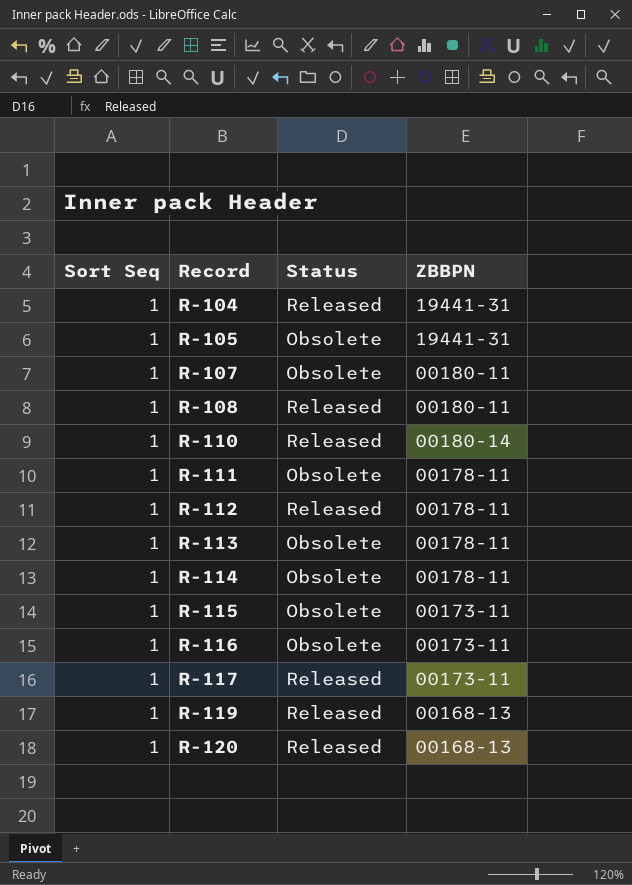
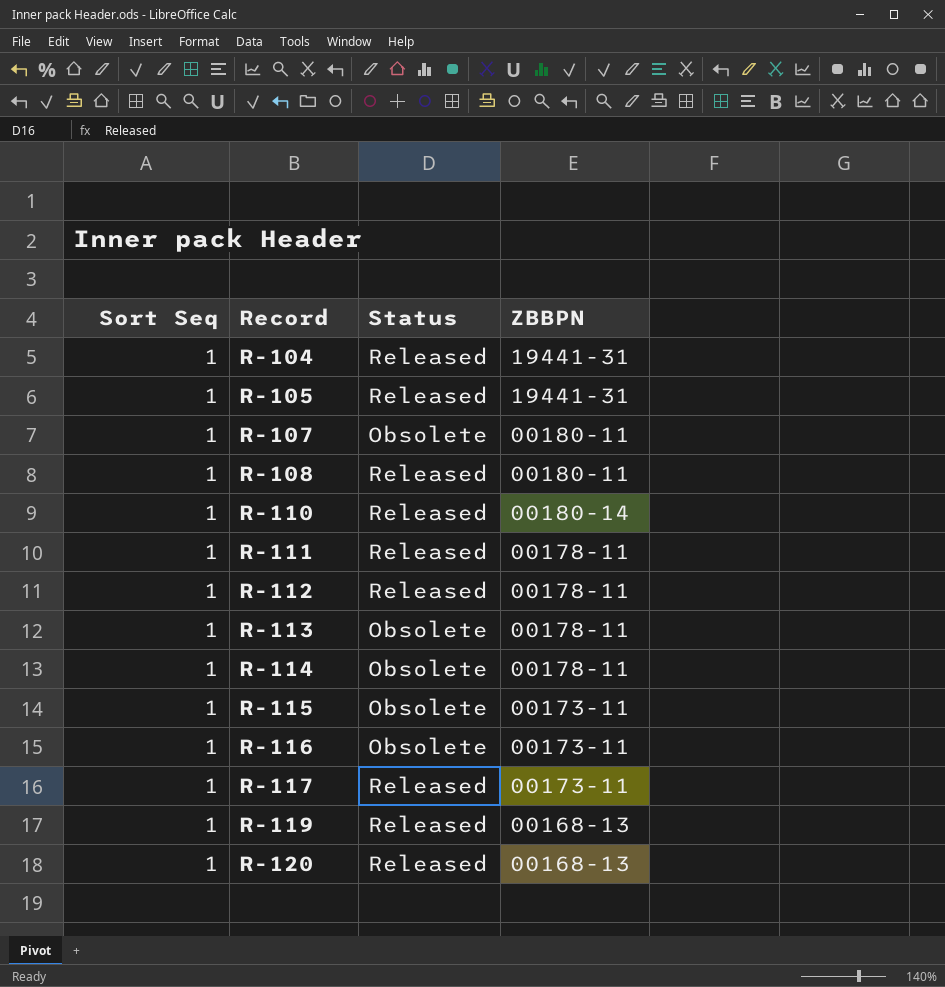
R-105 | Status: Obsolete -> Released
R-111 | Status: Obsolete -> Released

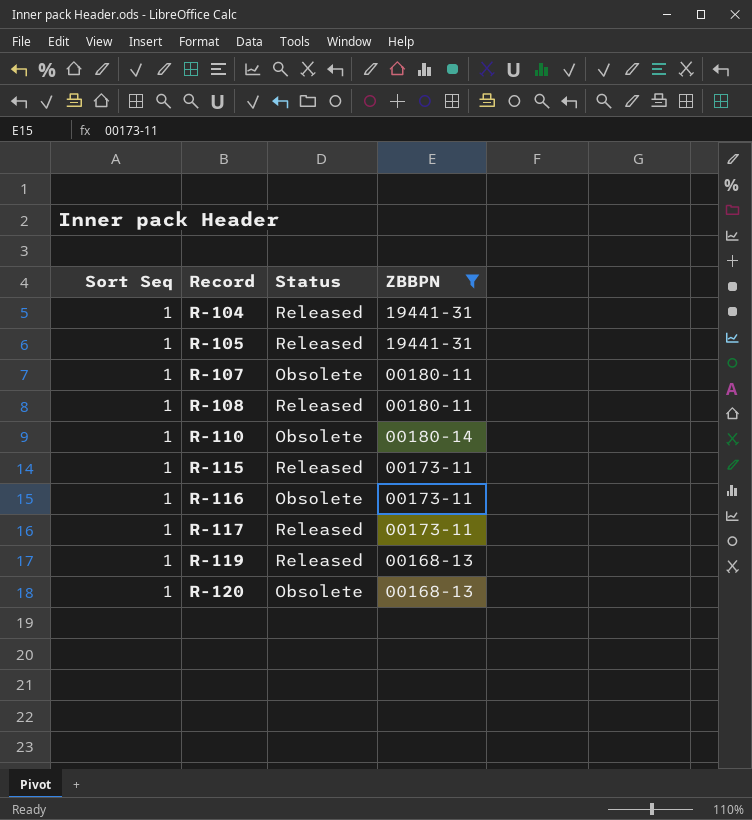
filter: none -> ZBBPN != 00178-11
R-110 | Status: Released -> Obsolete
R-115 | Status: Obsolete -> Released
R-120 | Status: Released -> Obsolete

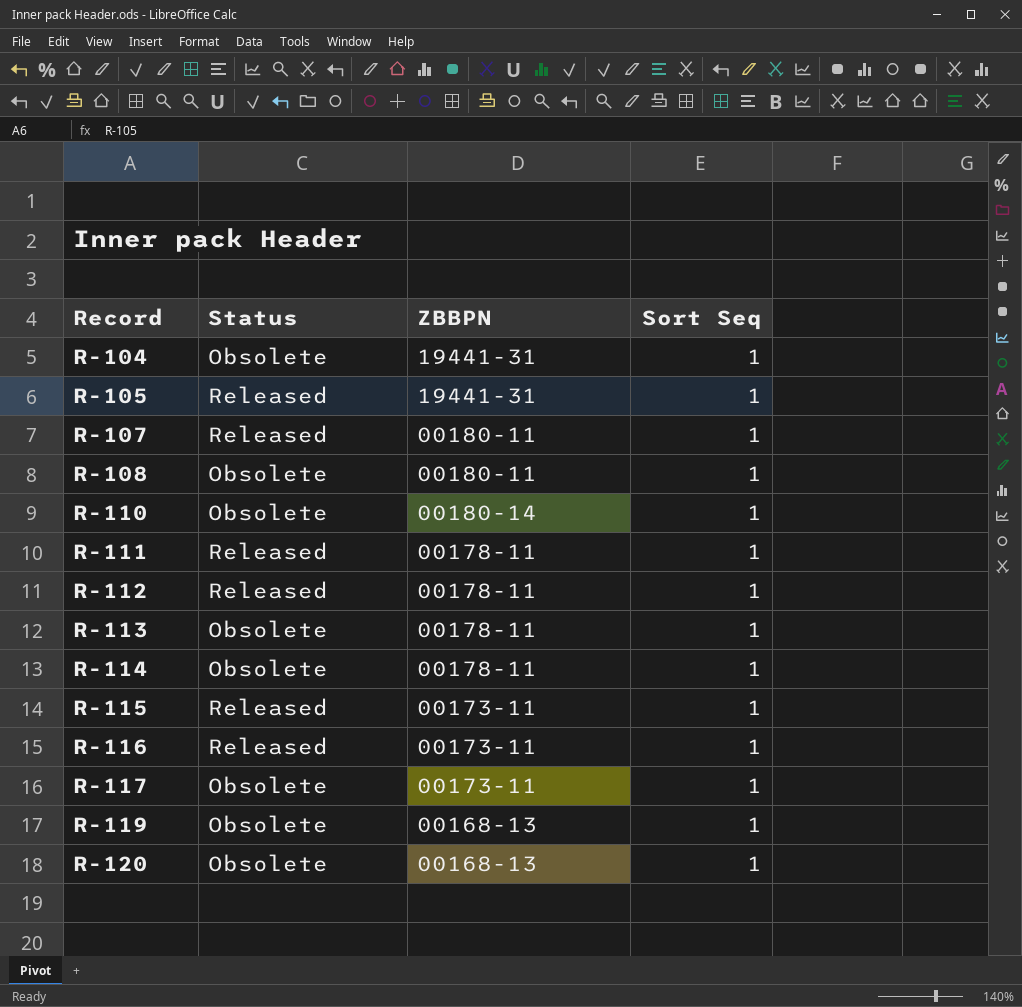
filter: ZBBPN != 00178-11 -> none
column Sort Seq | position: 1 -> 4
R-104 | Status: Released -> Obsolete
R-107 | Status: Obsolete -> Released
R-108 | Status: Released -> Obsolete
R-116 | Status: Obsolete -> Released
R-117 | Status: Released -> Obsolete
R-119 | Status: Released -> Obsolete

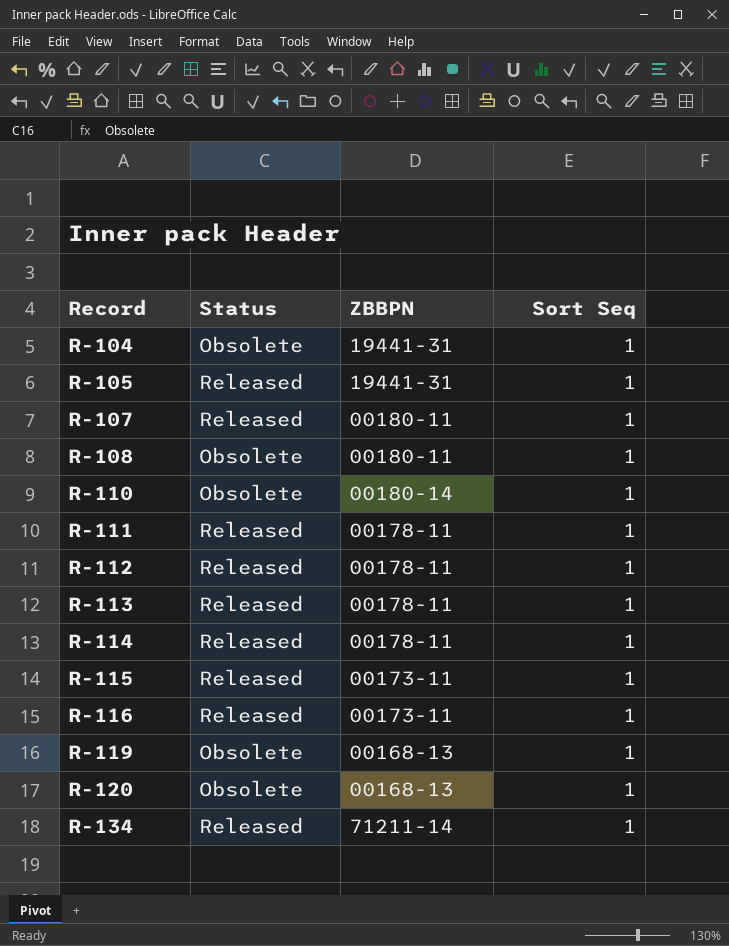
row R-117: Obsolete | 00173-11 | 1 -> none
R-113 | Status: Obsolete -> Released
R-114 | Status: Obsolete -> Released
row R-134: none -> Released | 71211-14 | 1

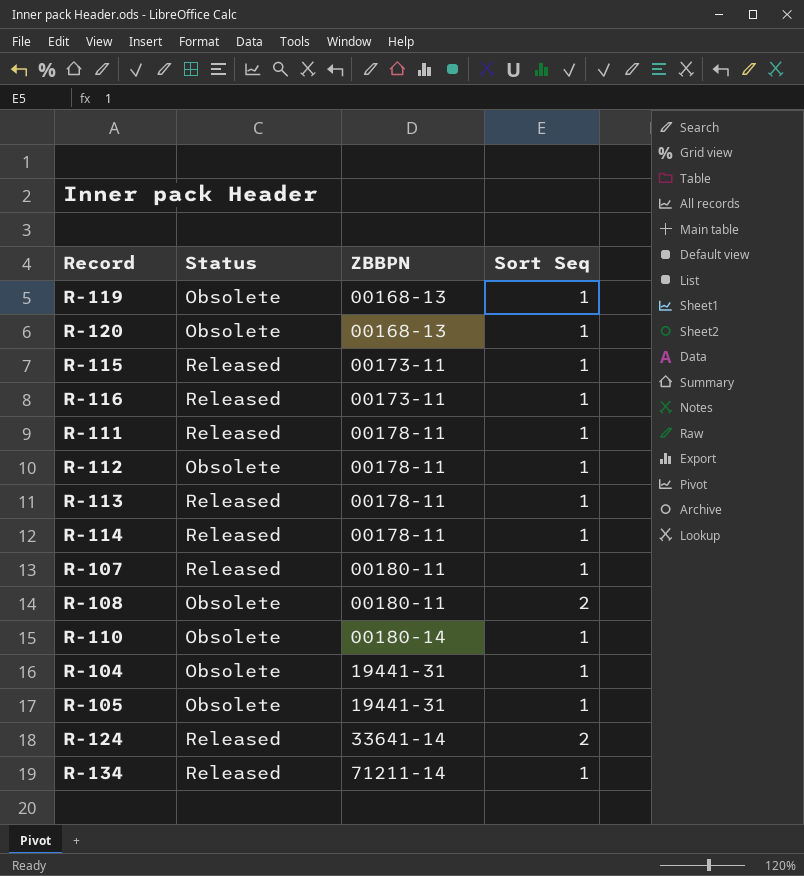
row order: Record ascending -> ZBBPN ascending
R-112 | Status: Released -> Obsolete
R-108 | Sort Seq: 1 -> 2
R-105 | Status: Released -> Obsolete
row R-124: none -> Released | 33641-14 | 2

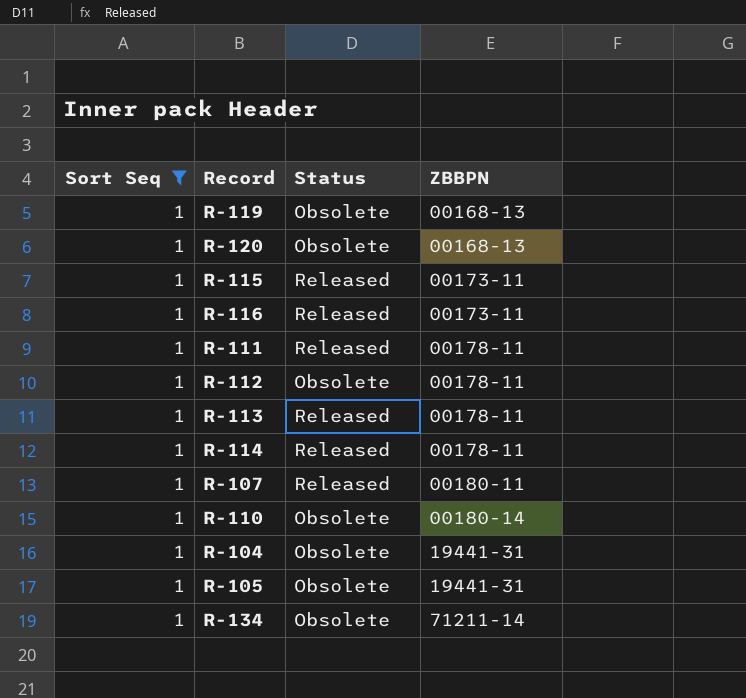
filter: none -> Sort Seq = 1
column Sort Seq | position: 4 -> 1
R-134 | Status: Released -> Obsolete

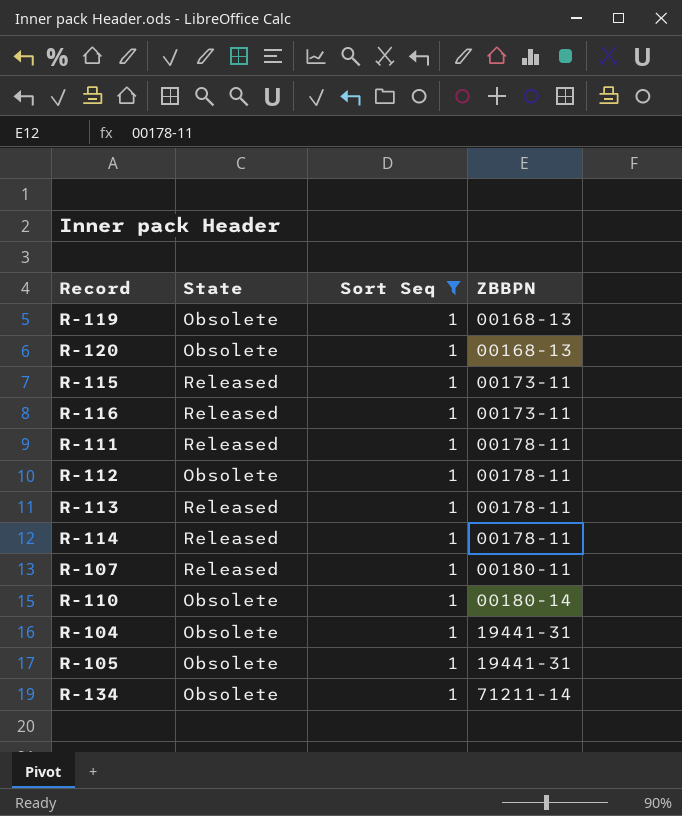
column name: Status -> State
column Sort Seq | position: 1 -> 3

